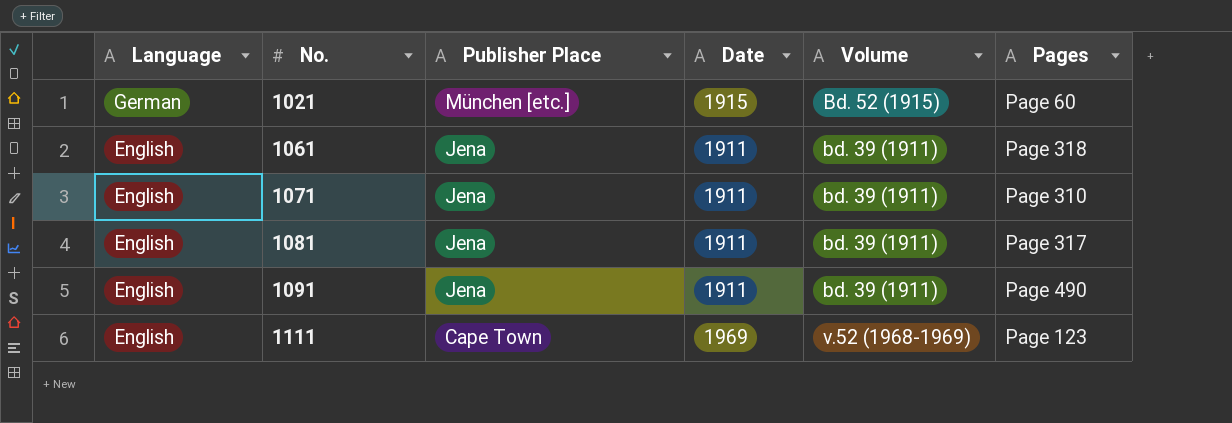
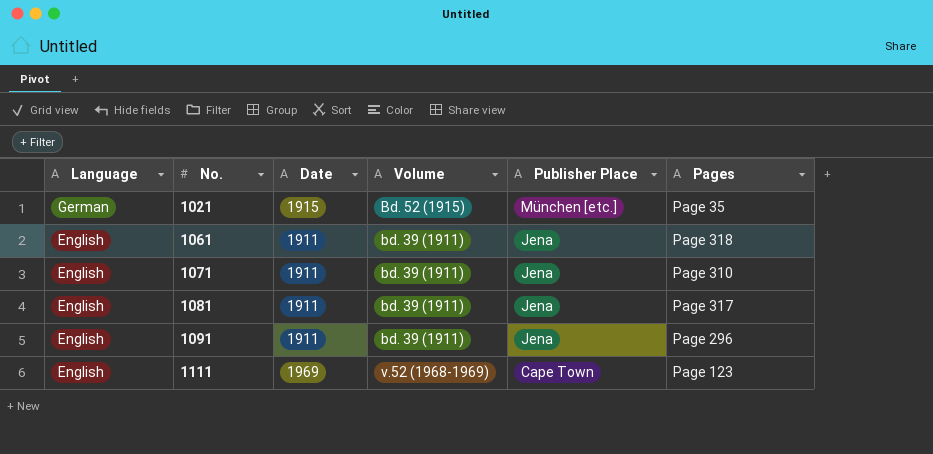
column Publisher Place | position: 3 -> 5
1021 | Pages: Page 60 -> Page 35
1091 | Pages: Page 490 -> Page 296

